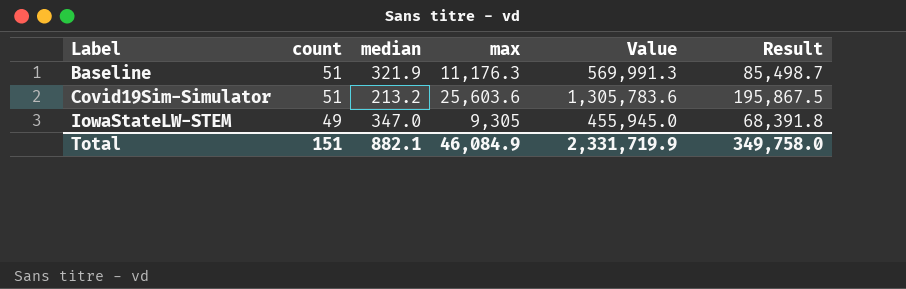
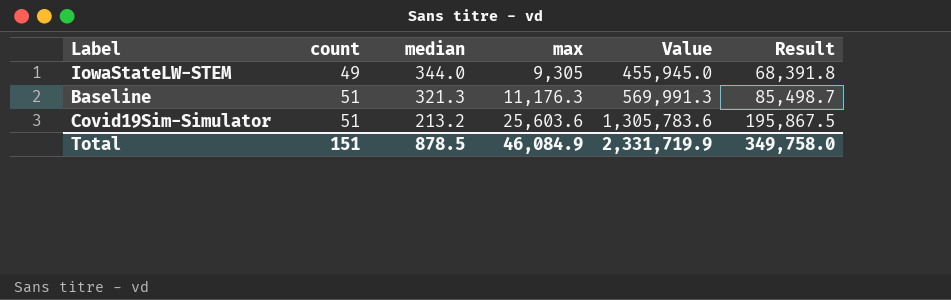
row order: Label ascending -> count ascending
IowaStateLW-STEM | median: 347.0 -> 344.0
Baseline | median: 321.9 -> 321.3
Total | median: 882.1 -> 878.5

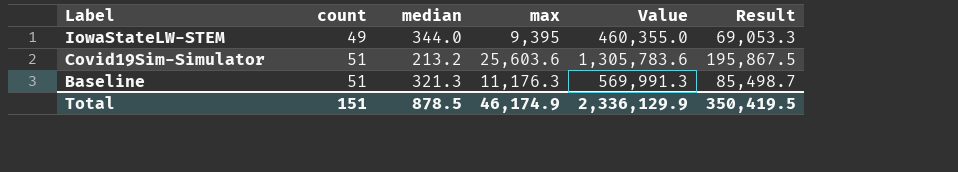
row order: count ascending -> Label descending
IowaStateLW-STEM | max: 9,305 -> 9,395
IowaStateLW-STEM | Value: 455,945.0 -> 460,355.0
IowaStateLW-STEM | Result: 68,391.8 -> 69,053.3
Total | max: 46,084.9 -> 46,174.9
Total | Value: 2,331,719.9 -> 2,336,129.9
Total | Result: 349,758.0 -> 350,419.5

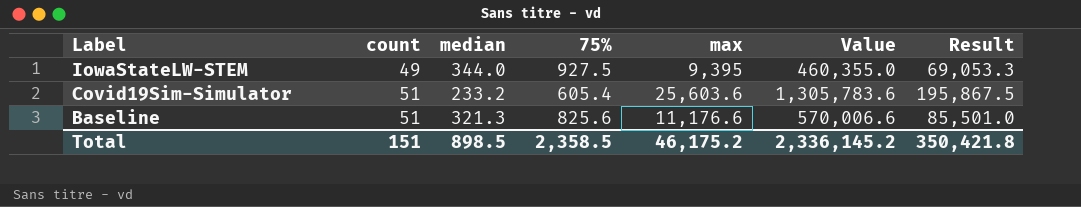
column 75% | position: none -> 4
Covid19Sim-Simulator | median: 213.2 -> 233.2
Baseline | max: 11,176.3 -> 11,176.6
Baseline | Value: 569,991.3 -> 570,006.6
Baseline | Result: 85,498.7 -> 85,501.0
Total | median: 878.5 -> 898.5
Total | max: 46,174.9 -> 46,175.2
Total | Value: 2,336,129.9 -> 2,336,145.2
Total | Result: 350,419.5 -> 350,421.8

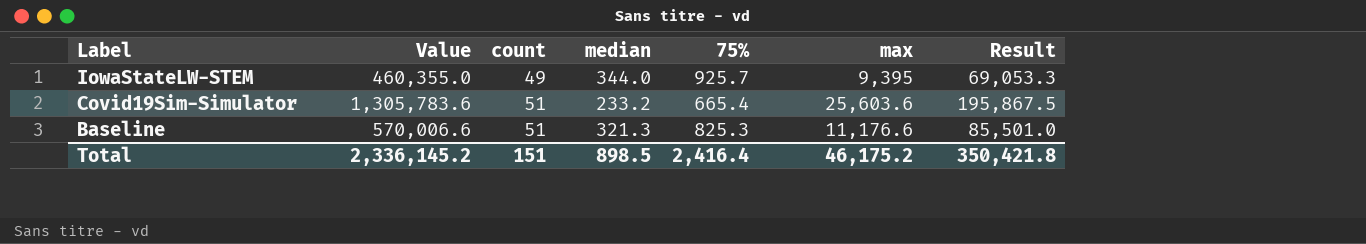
column Value | position: 6 -> 2
IowaStateLW-STEM | 75%: 927.5 -> 925.7
Covid19Sim-Simulator | 75%: 605.4 -> 665.4
Baseline | 75%: 825.6 -> 825.3
Total | 75%: 2,358.5 -> 2,416.4

